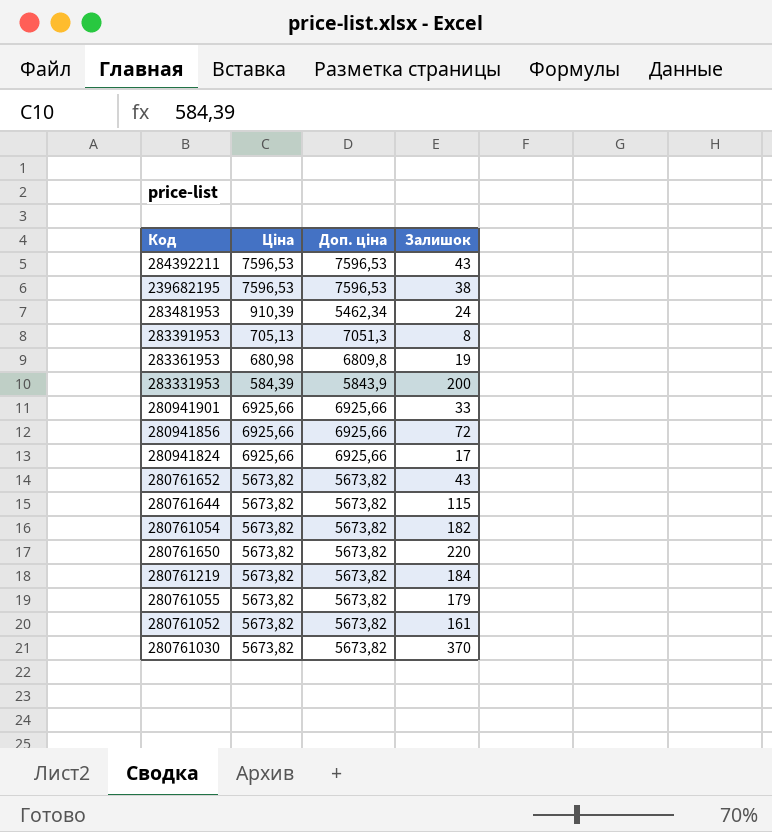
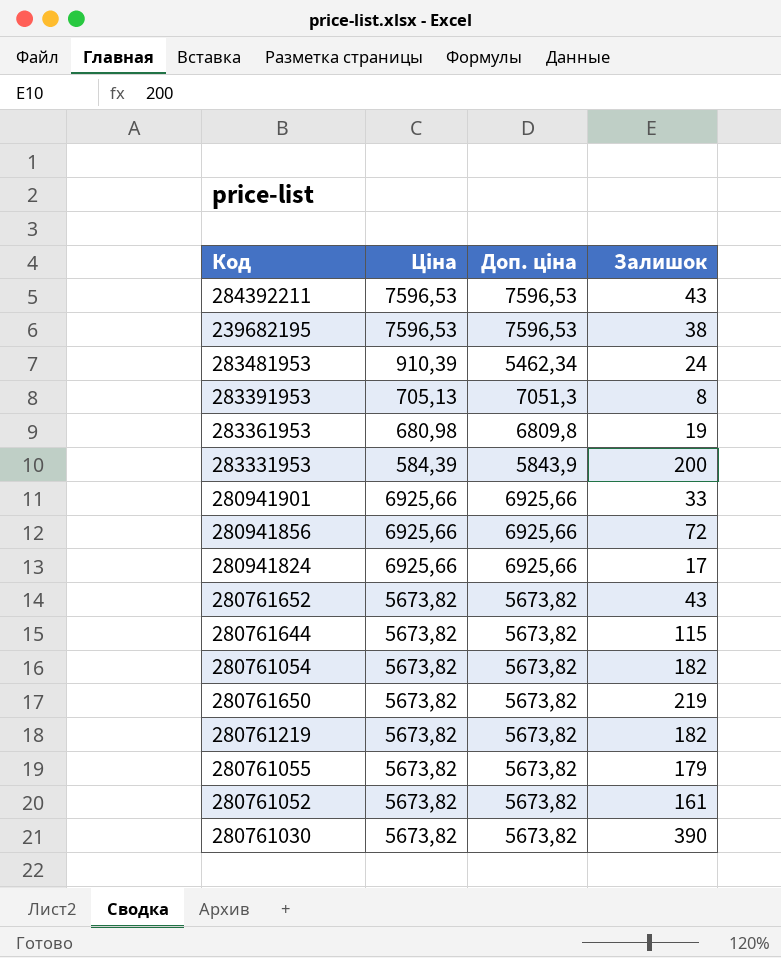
280761650 | Залишок: 220 -> 219
280761219 | Залишок: 184 -> 182
280761030 | Залишок: 370 -> 390

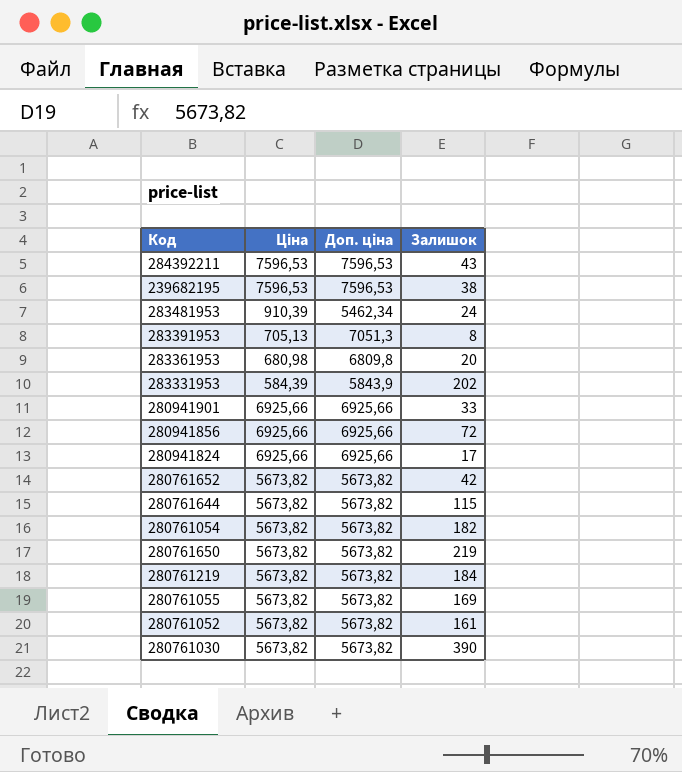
283361953 | Залишок: 19 -> 20
283331953 | Залишок: 200 -> 202
280761652 | Залишок: 43 -> 42
280761219 | Залишок: 182 -> 184
280761055 | Залишок: 179 -> 169

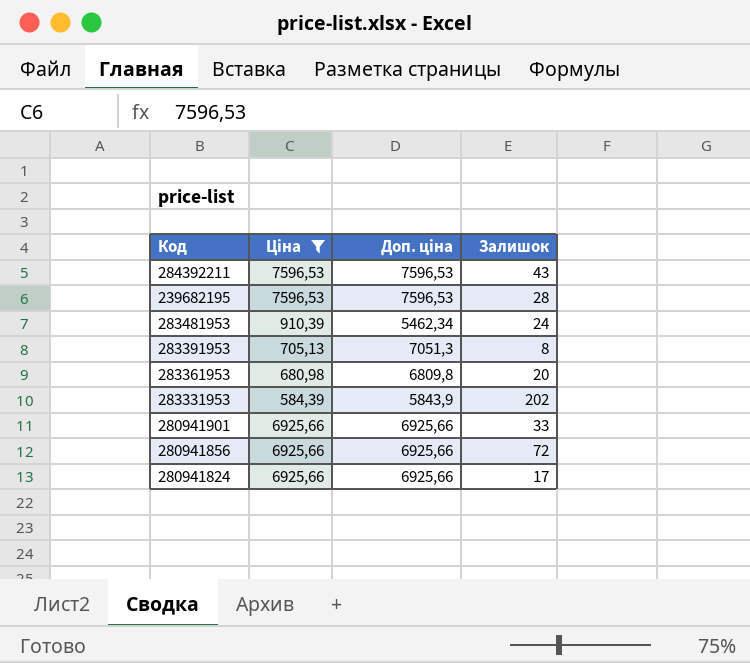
filter: none -> Ціна != 5673,82
239682195 | Залишок: 38 -> 28

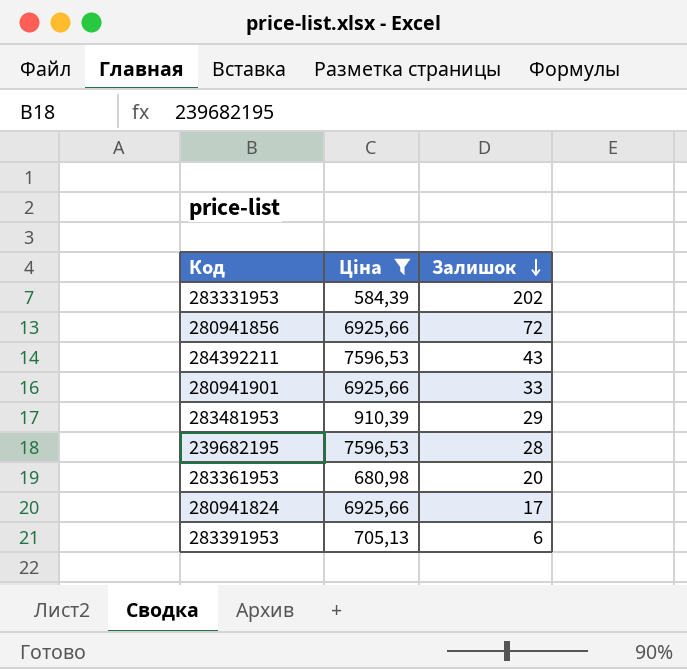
row order: none -> Залишок descending
column Доп. ціна | position: 3 -> none
283481953 | Залишок: 24 -> 29
283391953 | Залишок: 8 -> 6

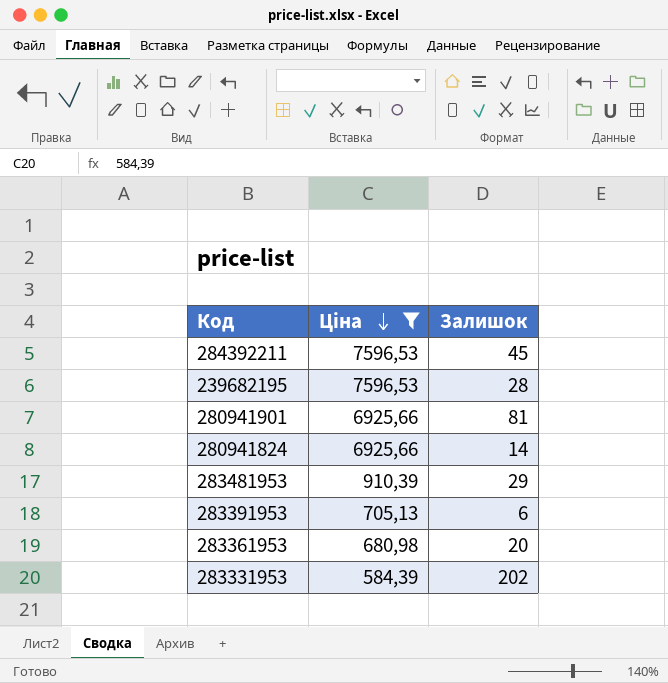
row order: Залишок descending -> Ціна descending
row 280941856: 6925,66 | 72 -> none
284392211 | Залишок: 43 -> 45
280941901 | Залишок: 33 -> 81
280941824 | Залишок: 17 -> 14

